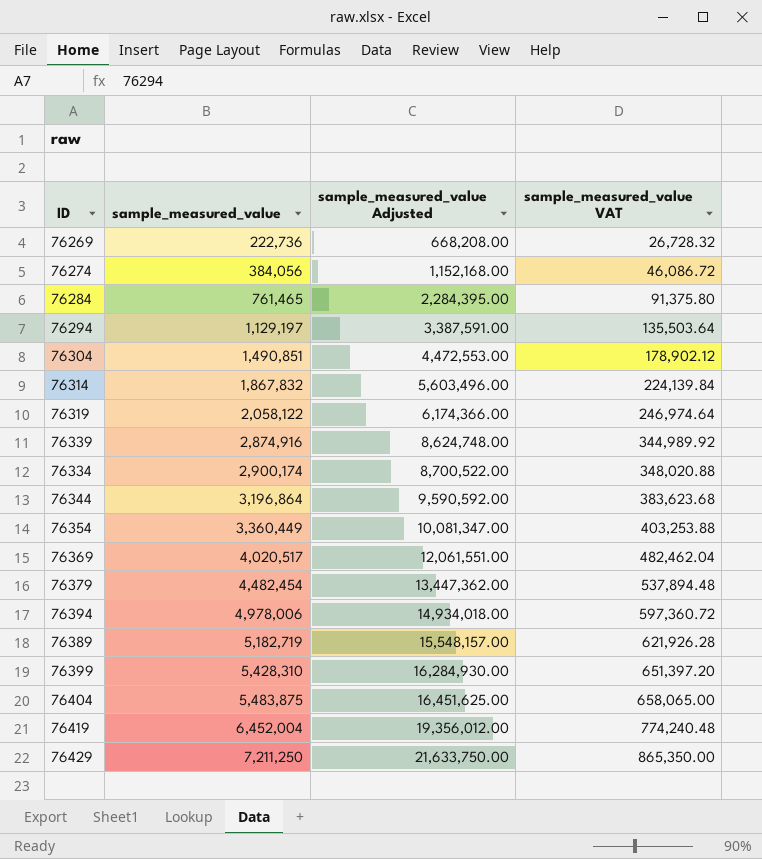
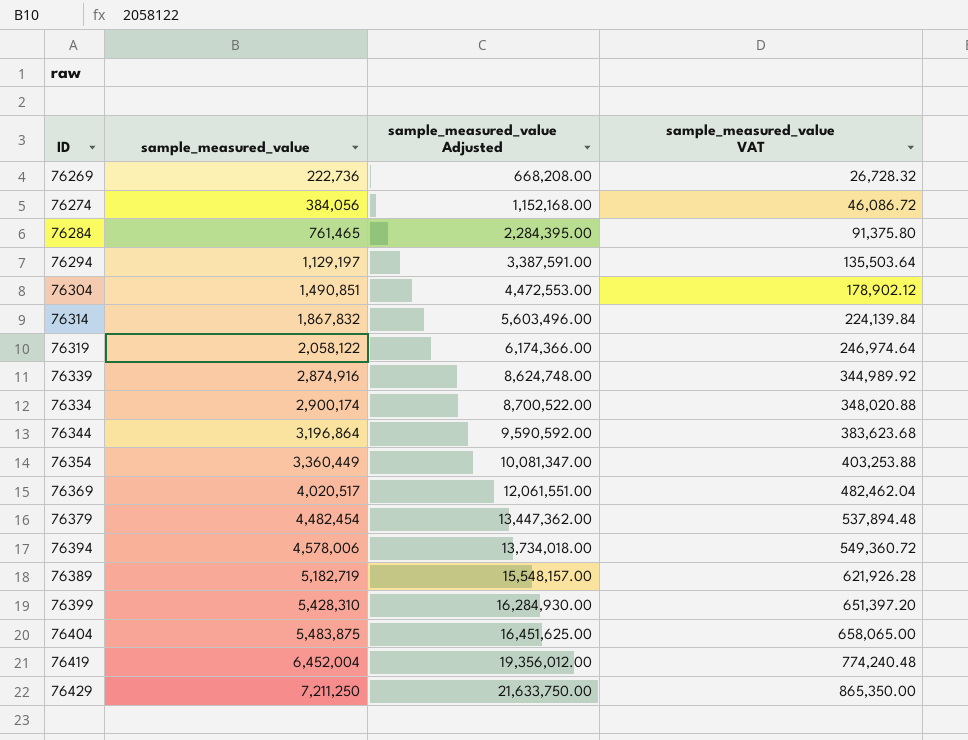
76394 | sample_measured_value: 4,978,006 -> 4,578,006
76394 | sample_measured_value Adjusted: 14,934,018.00 -> 13,734,018.00
76394 | sample_measured_value VAT: 597,360.72 -> 549,360.72

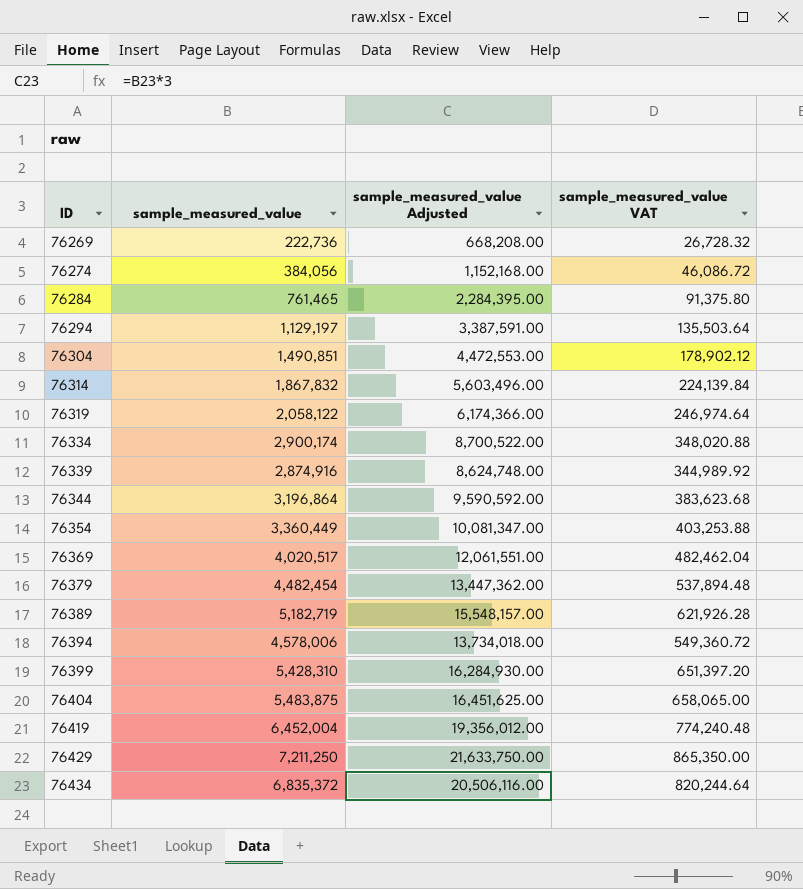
row order: sample_measured_value ascending -> ID ascending
row 76434: none -> 6,835,372 | 20,506,116.00 | 820,244.64

